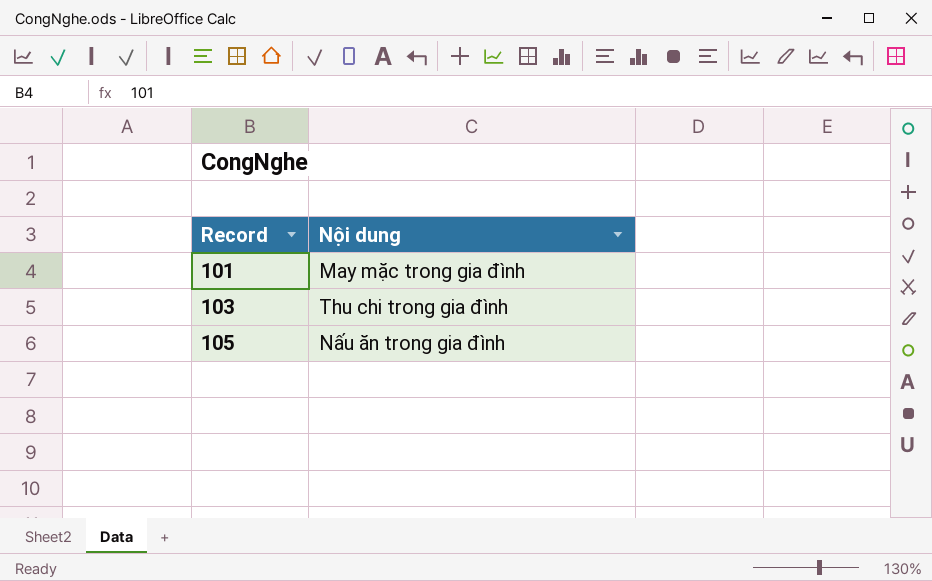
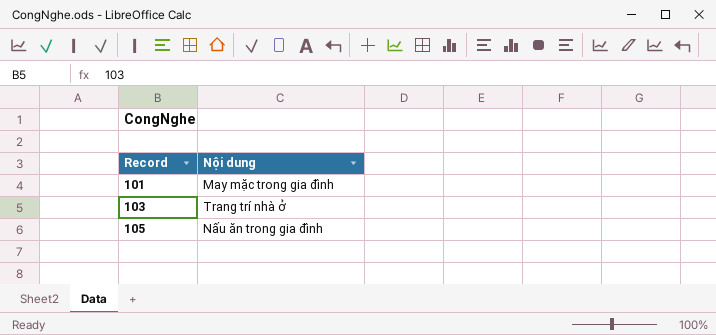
103 | Nội dung: Thu chi trong gia đình -> Trang trí nhà ở

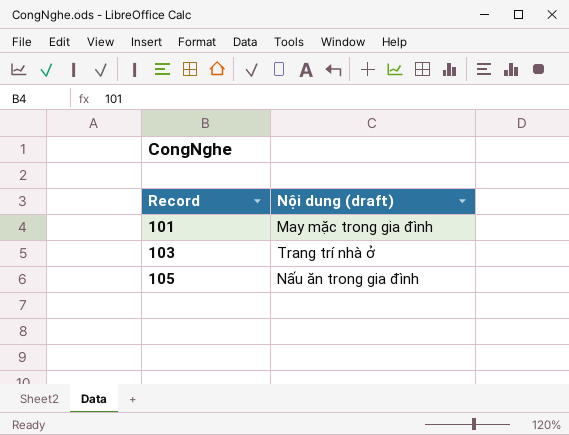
column name: Nội dung -> Nội dung (draft)

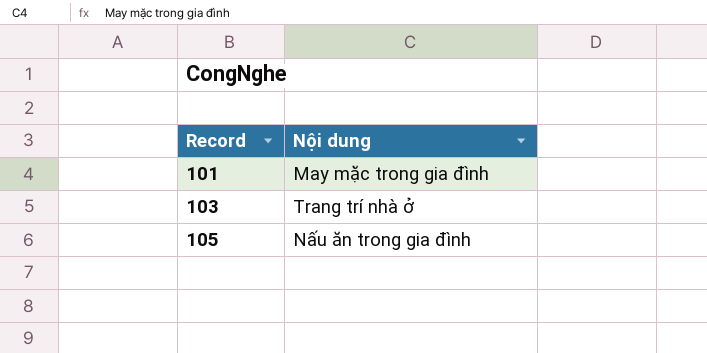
column name: Nội dung (draft) -> Nội dung

